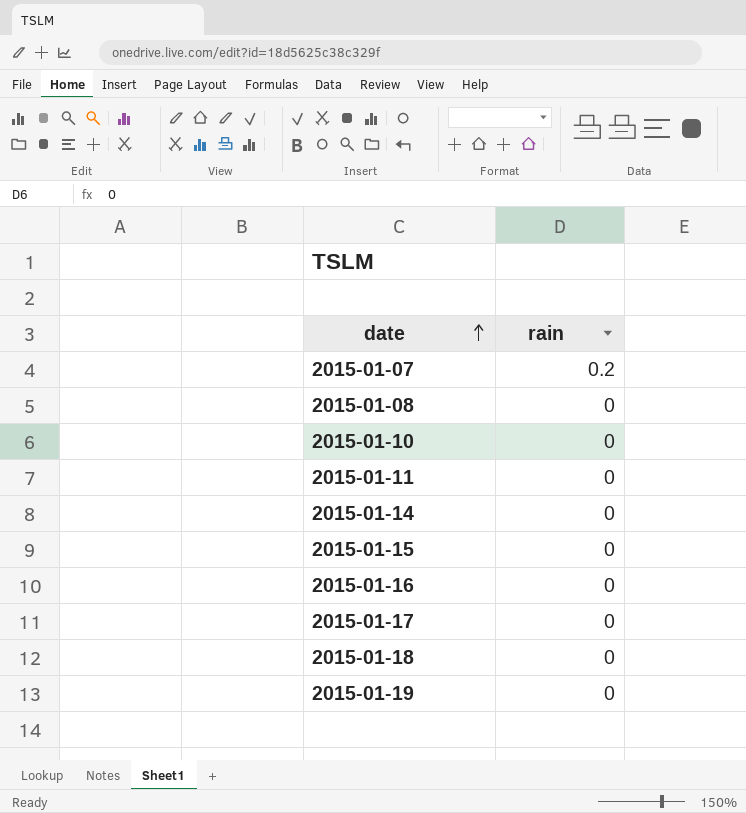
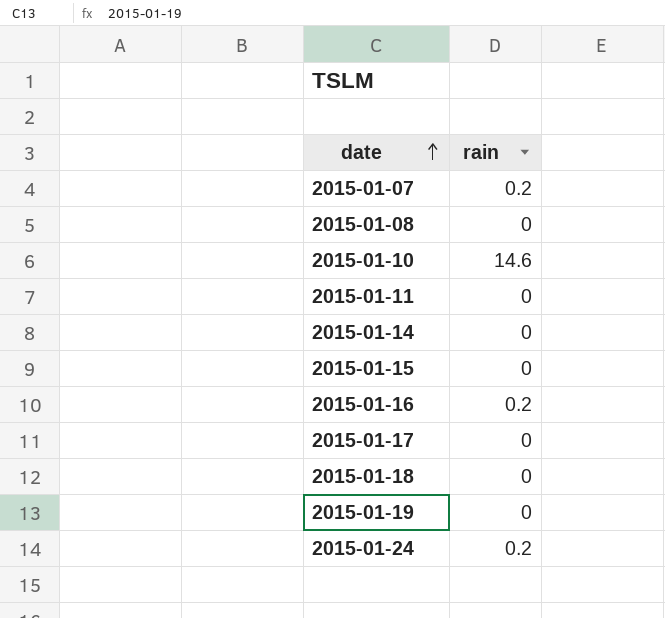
2015-01-10 | rain: 0 -> 14.6
2015-01-16 | rain: 0 -> 0.2
row 2015-01-24: none -> 0.2

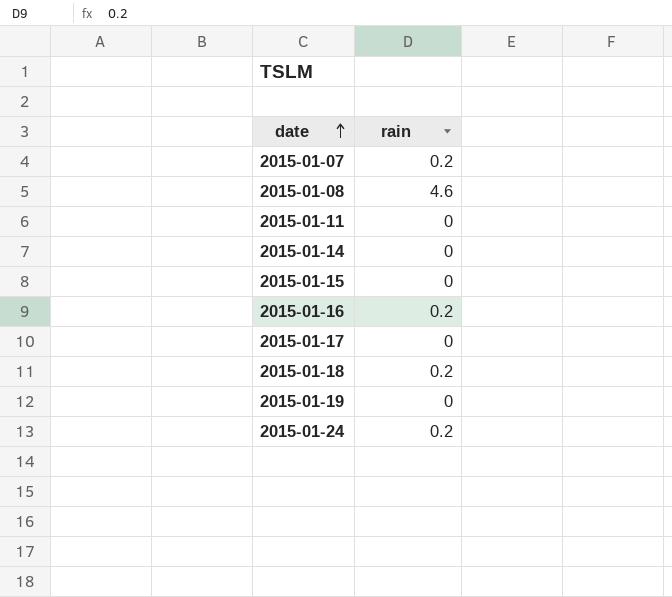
row 2015-01-10: 14.6 -> none
2015-01-08 | rain: 0 -> 4.6
2015-01-18 | rain: 0 -> 0.2

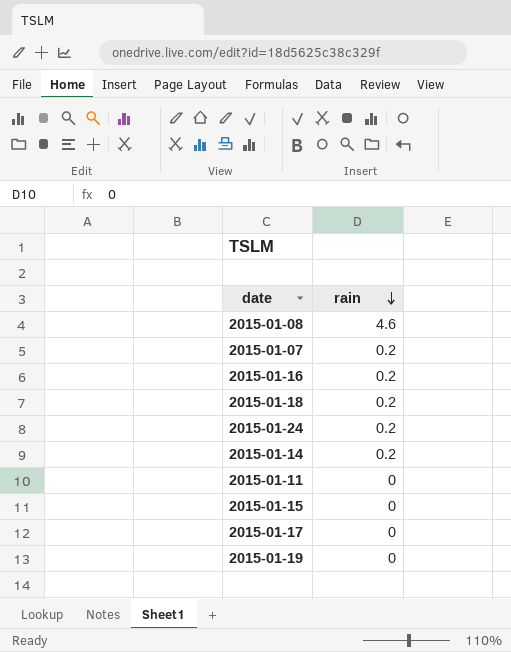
row order: date ascending -> rain descending
2015-01-14 | rain: 0 -> 0.2

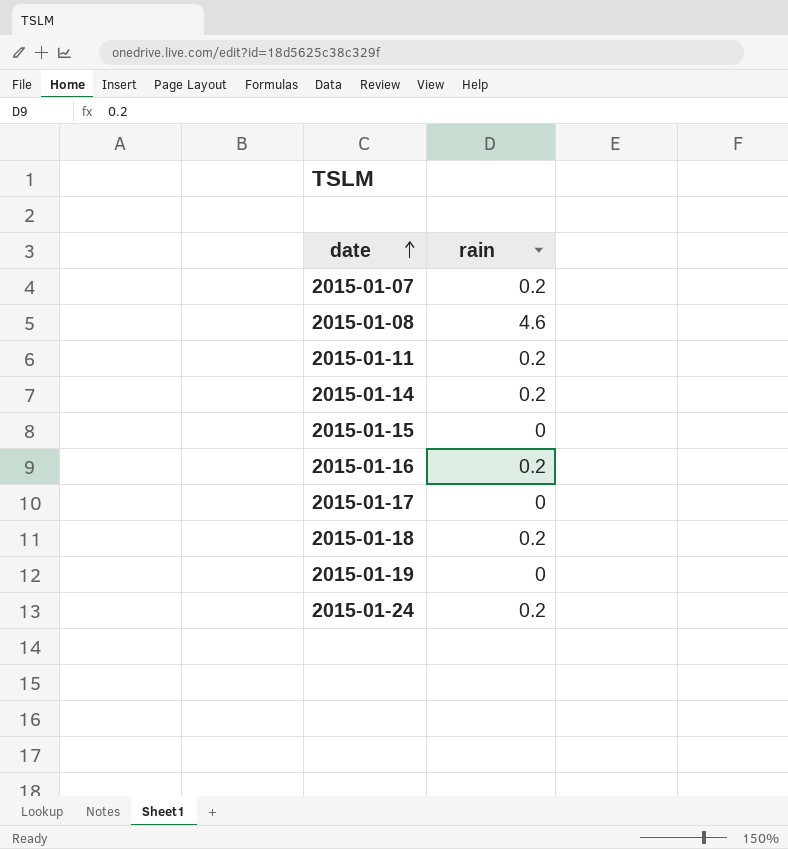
row order: rain descending -> date ascending
2015-01-11 | rain: 0 -> 0.2

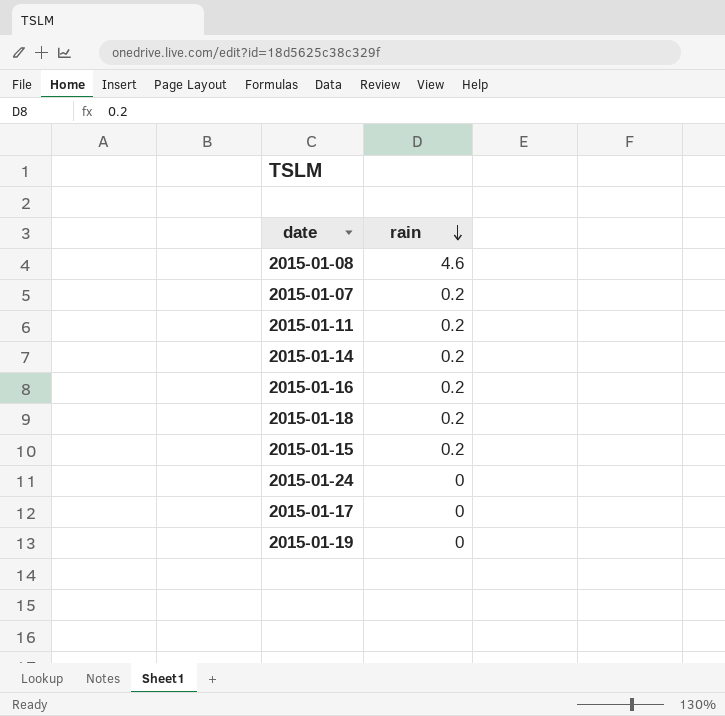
row order: date ascending -> rain descending
2015-01-15 | rain: 0 -> 0.2
2015-01-24 | rain: 0.2 -> 0

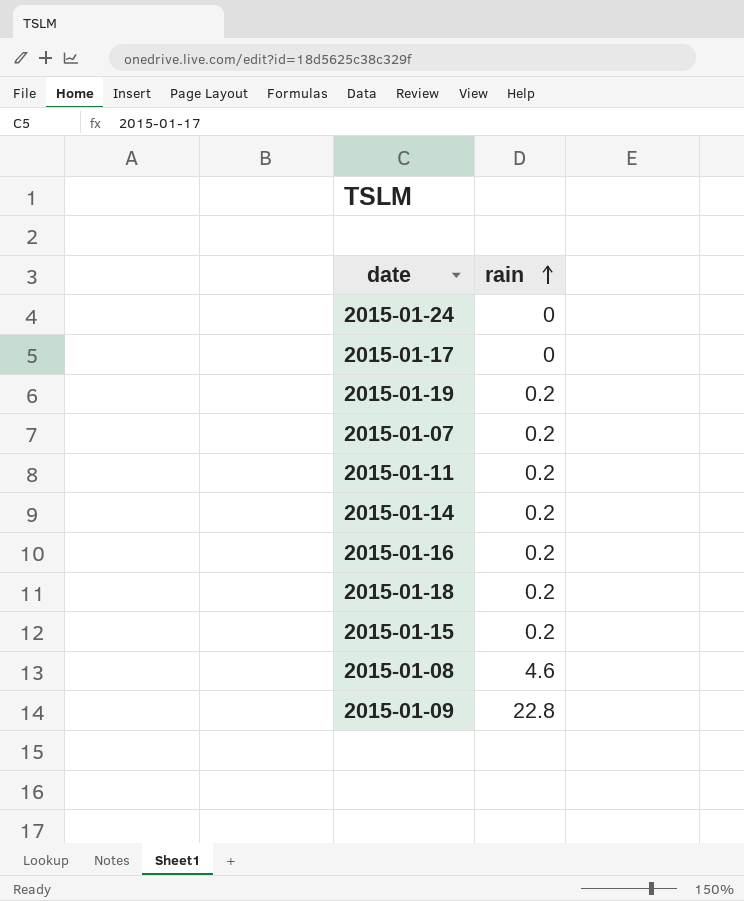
row order: rain descending -> rain ascending
2015-01-19 | rain: 0 -> 0.2
row 2015-01-09: none -> 22.8

